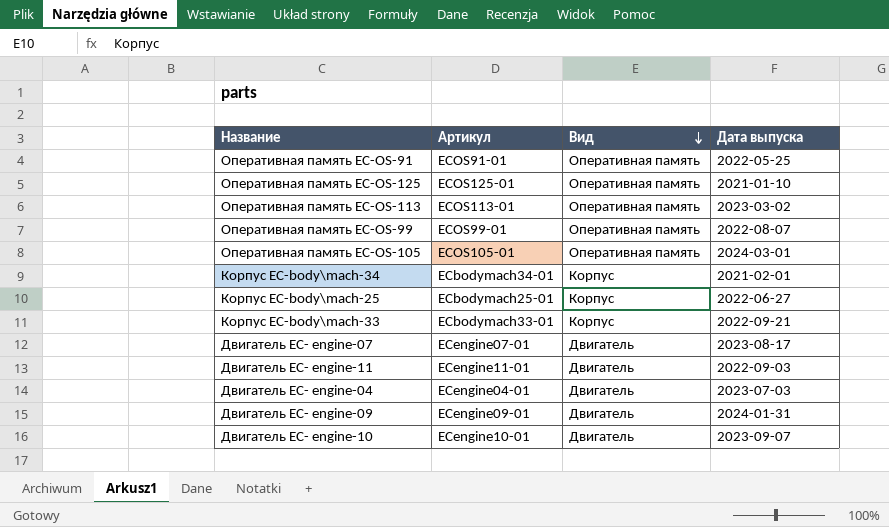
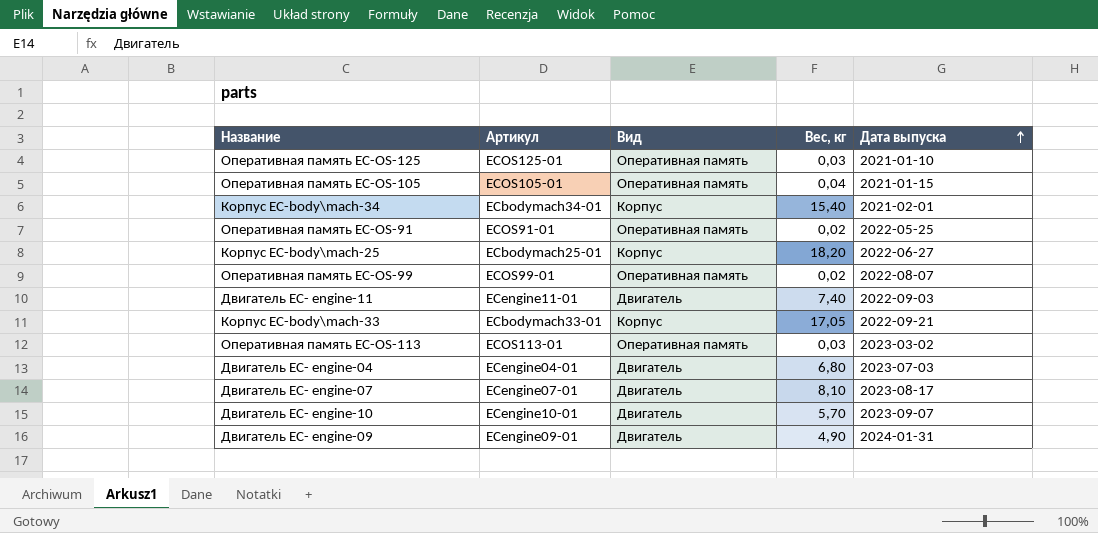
row order: Вид descending -> Дата выпуска ascending
column Вес, кг | position: none -> 4
Оперативная память EC-OS-105 | Дата выпуска: 2024-03-01 -> 2021-01-15

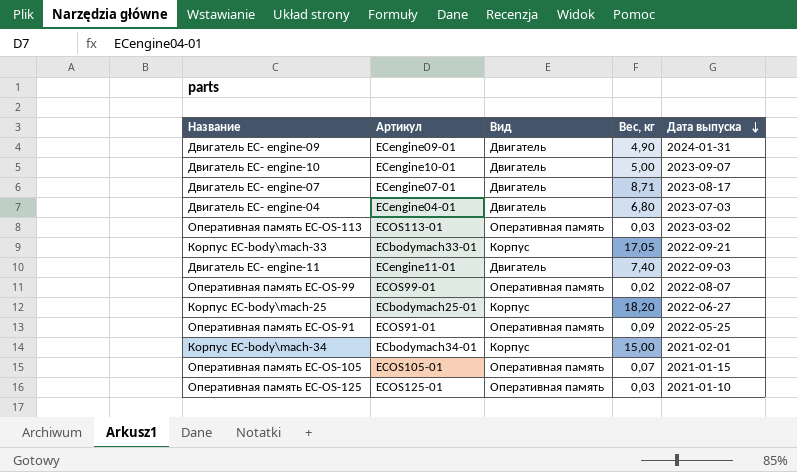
row order: Дата выпуска ascending -> Дата выпуска descending
Двигатель EC- engine-10 | Вес, кг: 5,70 -> 5,00
Двигатель EC- engine-07 | Вес, кг: 8,10 -> 8,71
Оперативная память EC-OS-91 | Вес, кг: 0,02 -> 0,09
Корпус EC-body\mach-34 | Вес, кг: 15,40 -> 15,00
Оперативная память EC-OS-105 | Вес, кг: 0,04 -> 0,07

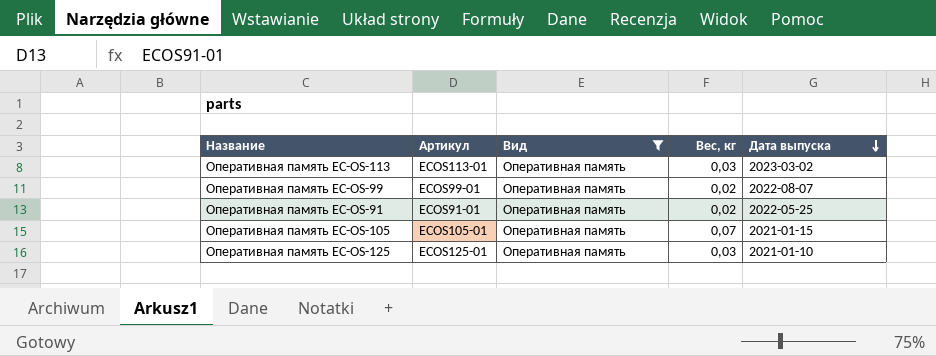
filter: none -> Вид = Оперативная память
Оперативная память EC-OS-91 | Вес, кг: 0,09 -> 0,02

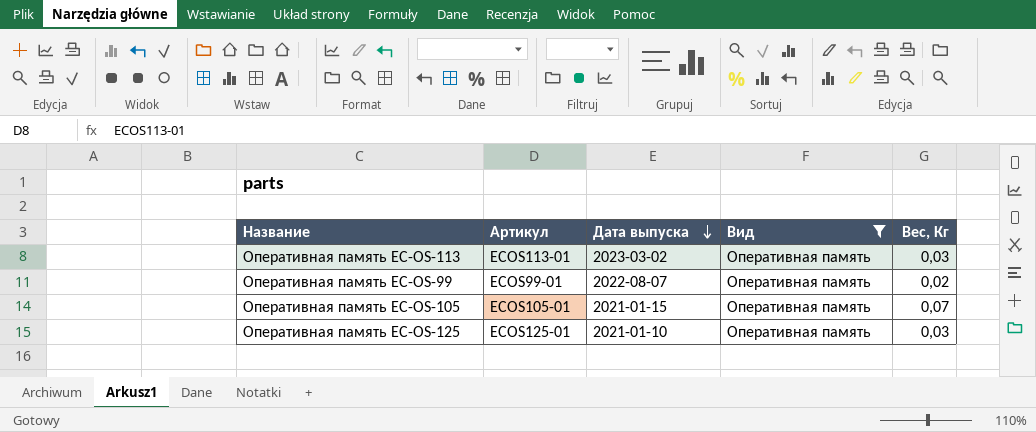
column Дата выпуска | position: 5 -> 3
column name: Вес, кг -> Вес, Кг
row Оперативная память EC-OS-91: ECOS91-01 | Оперативная память | 0,02 | 2022-05-25 -> none

